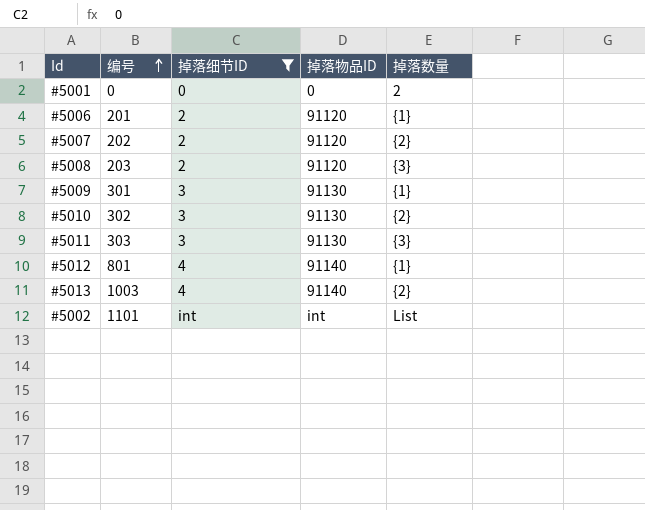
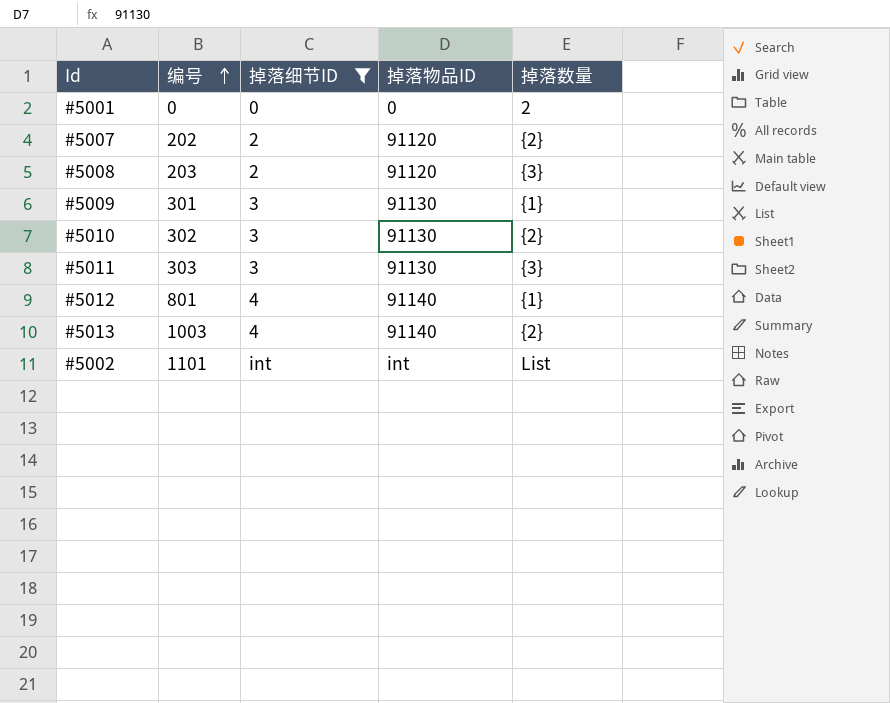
row #5006: 201 | 2 | 91120 | {1} -> none

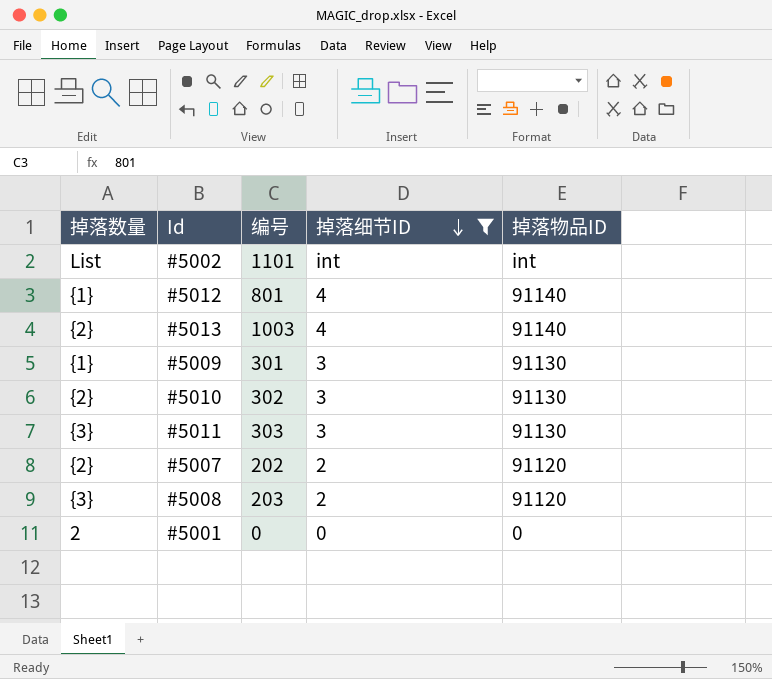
row order: 编号 ascending -> 掉落细节ID descending
column 掉落数量 | position: 5 -> 1

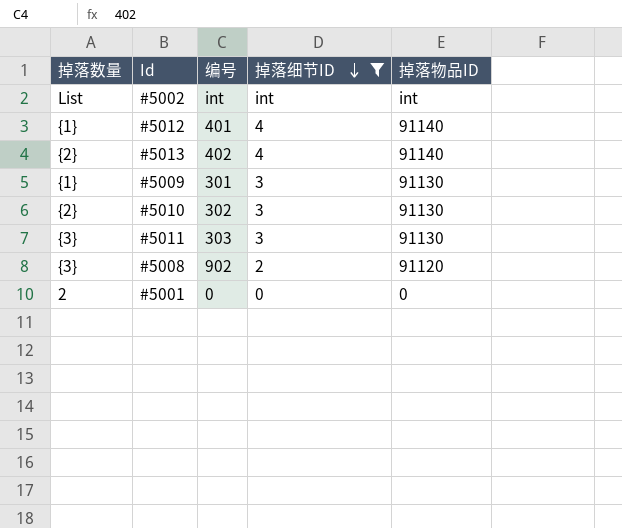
row #5007: {2} | 202 | 2 | 91120 -> none
#5002 | 编号: 1101 -> int
#5012 | 编号: 801 -> 401
#5013 | 编号: 1003 -> 402
#5008 | 编号: 203 -> 902

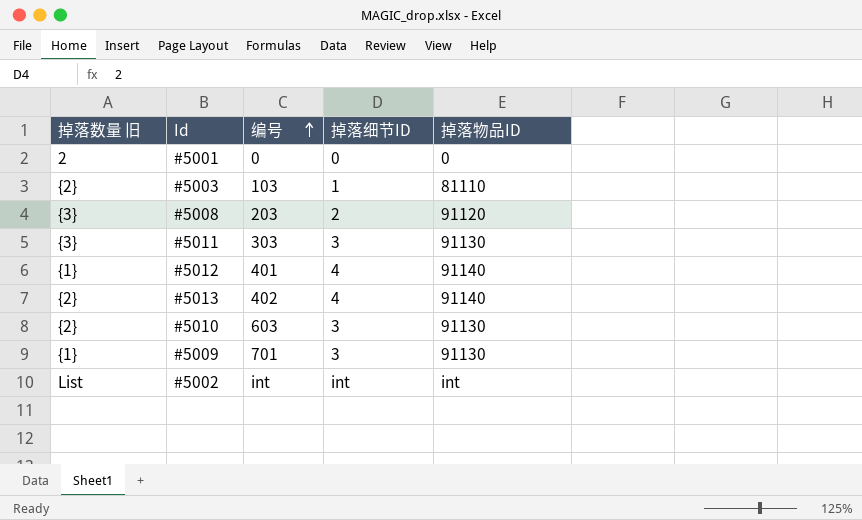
filter: 掉落细节ID != 1 -> none
row order: 掉落细节ID descending -> 编号 ascending
column name: 掉落数量 -> 掉落数量 旧
#5008 | 编号: 902 -> 203
#5010 | 编号: 302 -> 603
#5009 | 编号: 301 -> 701

